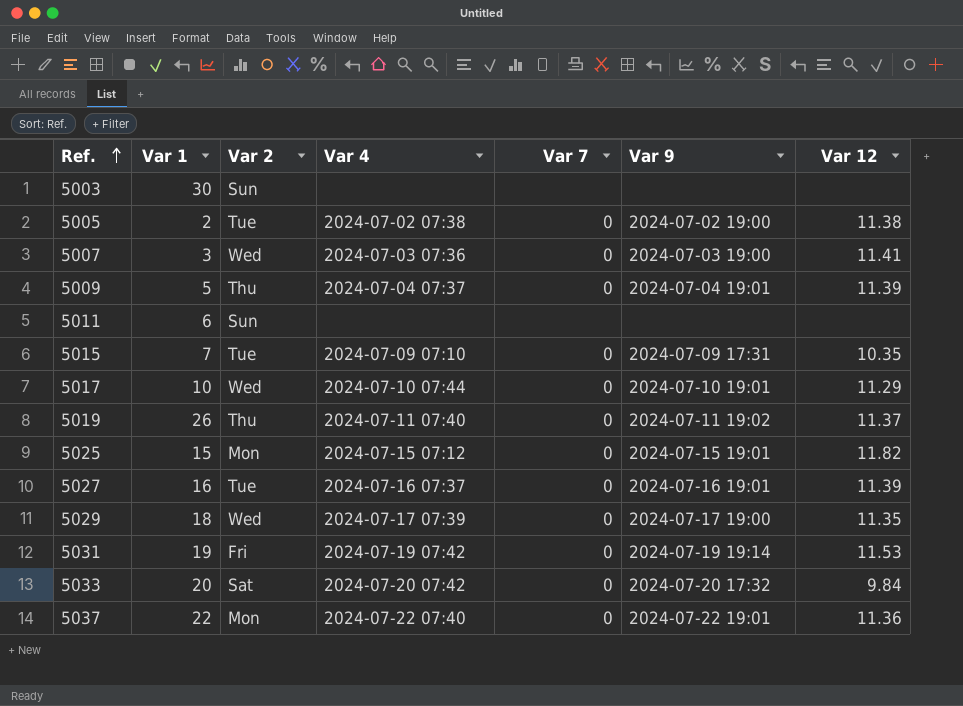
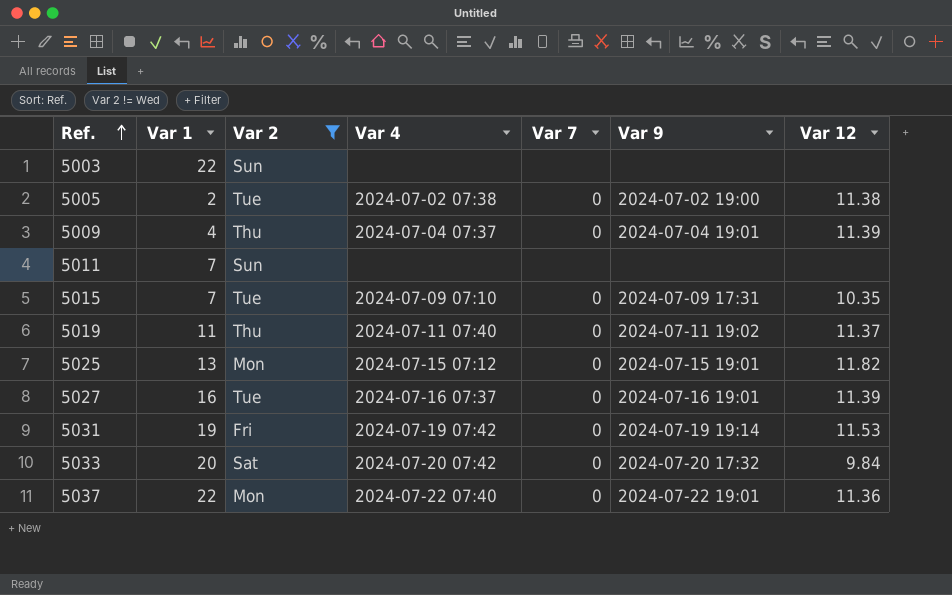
filter: none -> Var 2 != Wed
5003 | Var 1: 30 -> 22
5009 | Var 1: 5 -> 4
5011 | Var 1: 6 -> 7
5019 | Var 1: 26 -> 11
5025 | Var 1: 15 -> 13

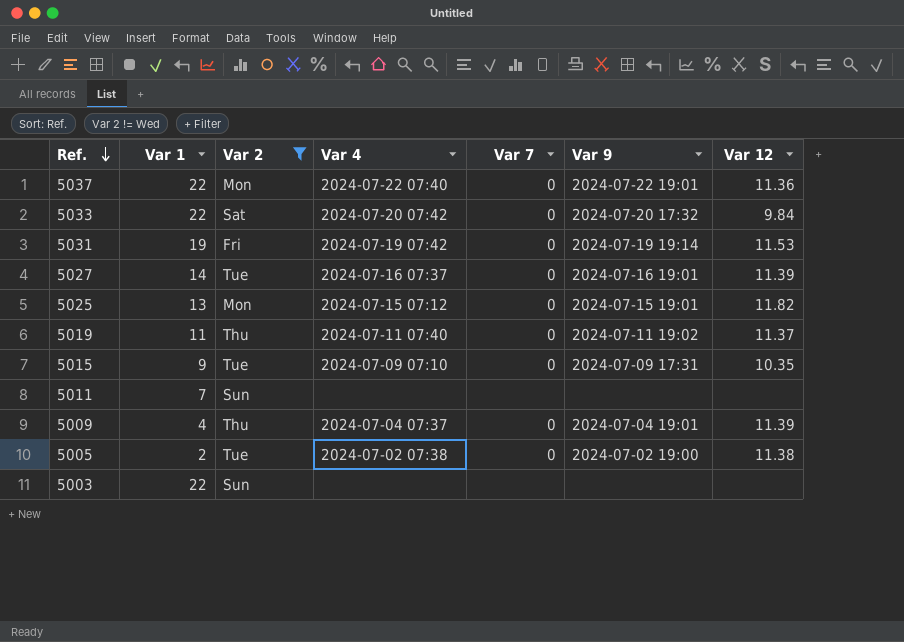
row order: Ref. ascending -> Ref. descending
5033 | Var 1: 20 -> 22
5027 | Var 1: 16 -> 14
5015 | Var 1: 7 -> 9

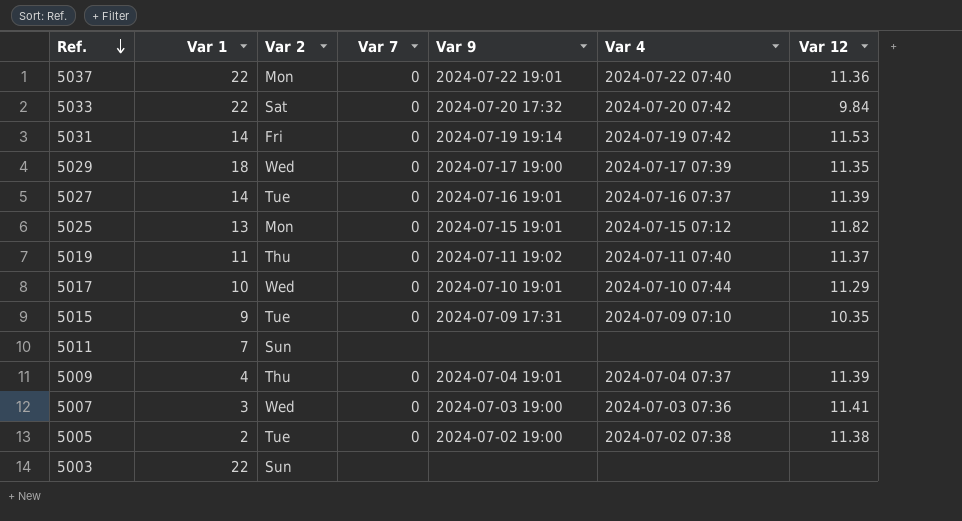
filter: Var 2 != Wed -> none
column Var 4 | position: 4 -> 6
5031 | Var 1: 19 -> 14

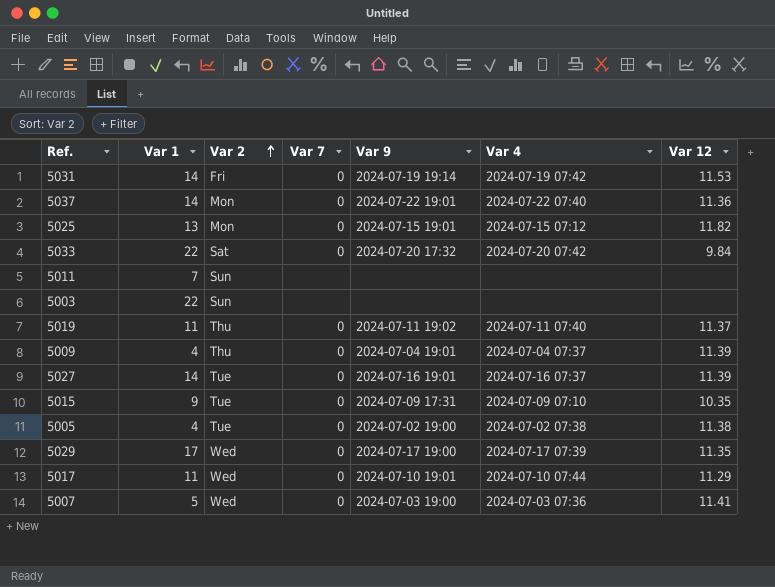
row order: Ref. descending -> Var 2 ascending
5037 | Var 1: 22 -> 14
5005 | Var 1: 2 -> 4
5029 | Var 1: 18 -> 17
5017 | Var 1: 10 -> 11
5007 | Var 1: 3 -> 5

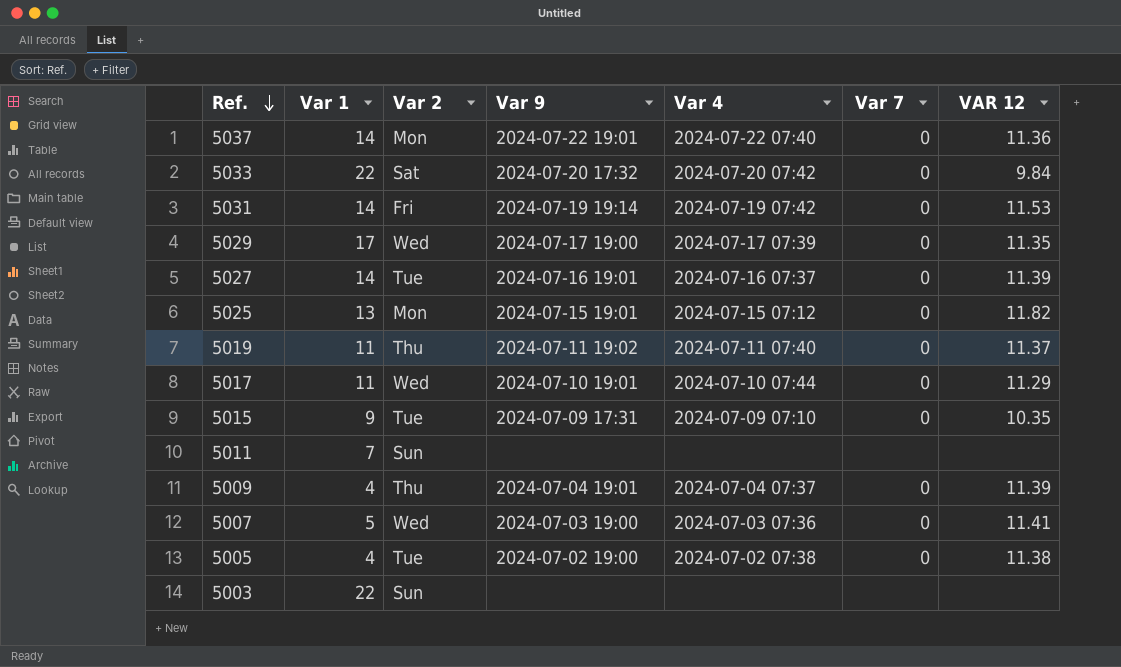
row order: Var 2 ascending -> Ref. descending
column Var 7 | position: 4 -> 6
column name: Var 12 -> VAR 12

